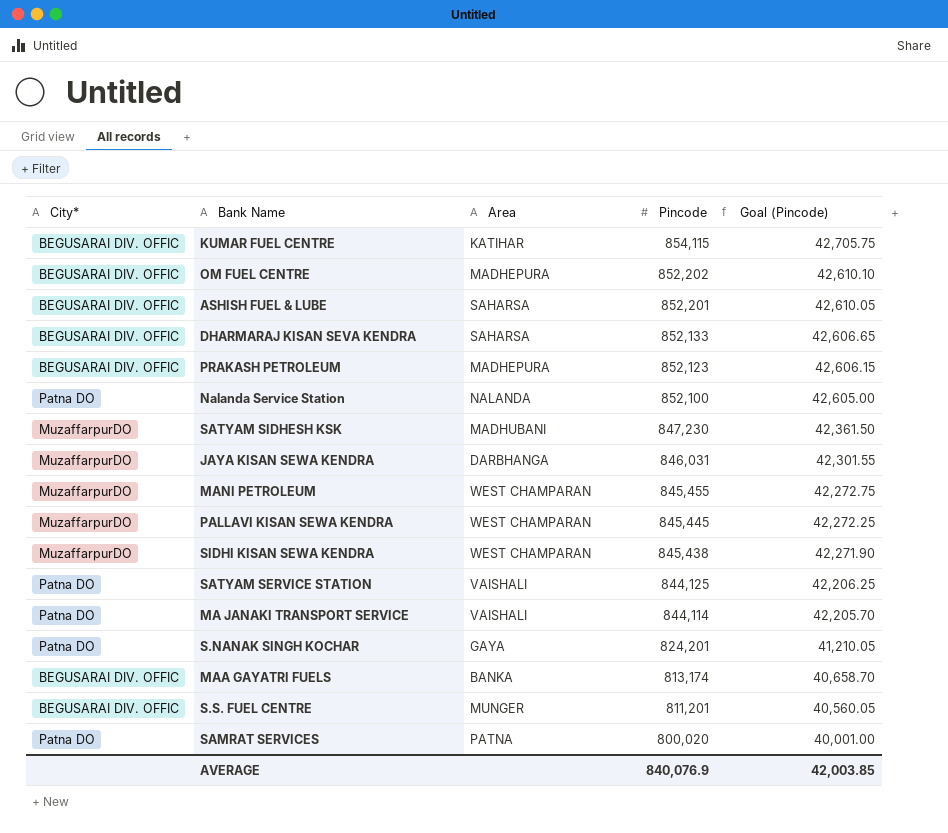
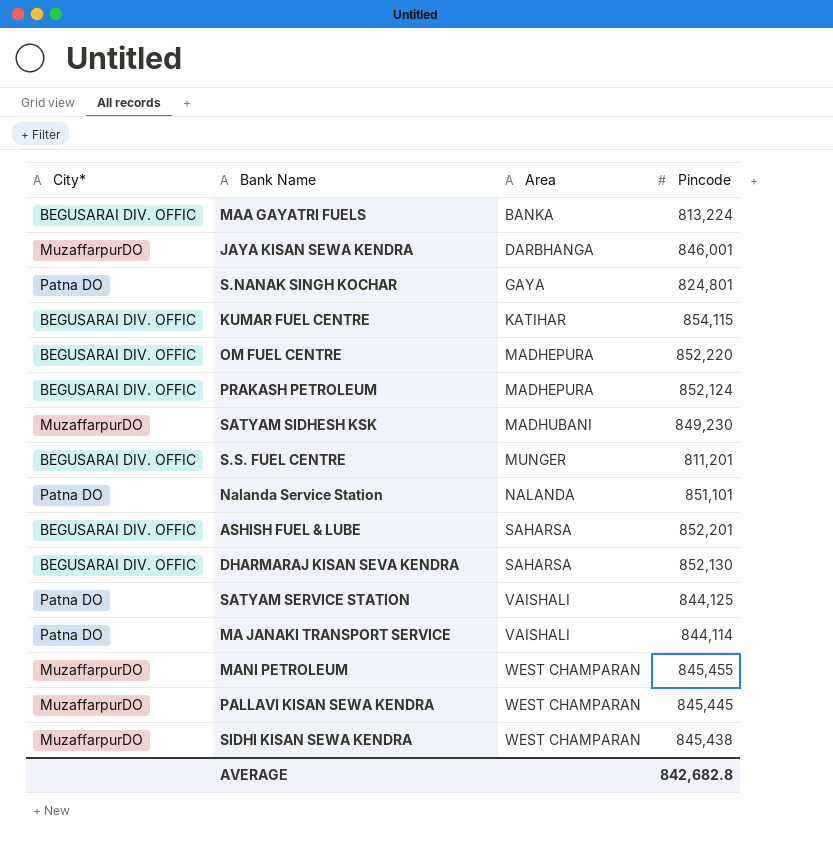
row order: Pincode descending -> Area ascending
column Goal (Pincode) | formula: [Pincode] * 0.05 -> none
row SAMRAT SERVICES: Patna DO | PATNA | 800,020 | 40,001.00 -> none
MAA GAYATRI FUELS | Pincode: 813,174 -> 813,224
JAYA KISAN SEWA KENDRA | Pincode: 846,031 -> 846,001
S.NANAK SINGH KOCHAR | Pincode: 824,201 -> 824,801
OM FUEL CENTRE | Pincode: 852,202 -> 852,220
PRAKASH PETROLEUM | Pincode: 852,123 -> 852,124
SATYAM SIDHESH KSK | Pincode: 847,230 -> 849,230
Nalanda Service Station | Pincode: 852,100 -> 851,101
DHARMARAJ KISAN SEVA KENDRA | Pincode: 852,133 -> 852,130
AVERAGE | Pincode: 840,076.9 -> 842,682.8

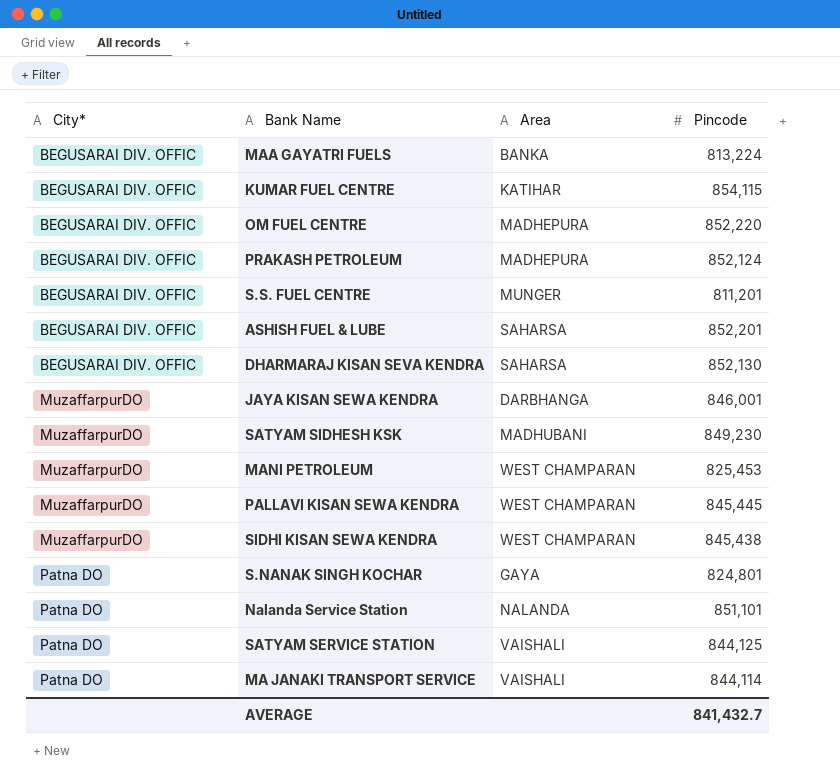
row order: Area ascending -> City* ascending
MANI PETROLEUM | Pincode: 845,455 -> 825,453
AVERAGE | Pincode: 842,682.8 -> 841,432.7

